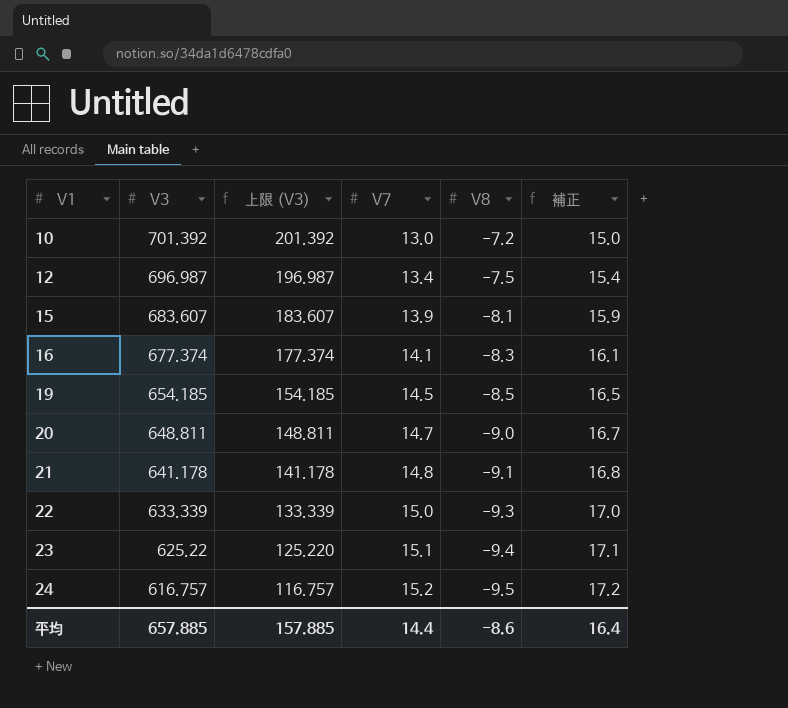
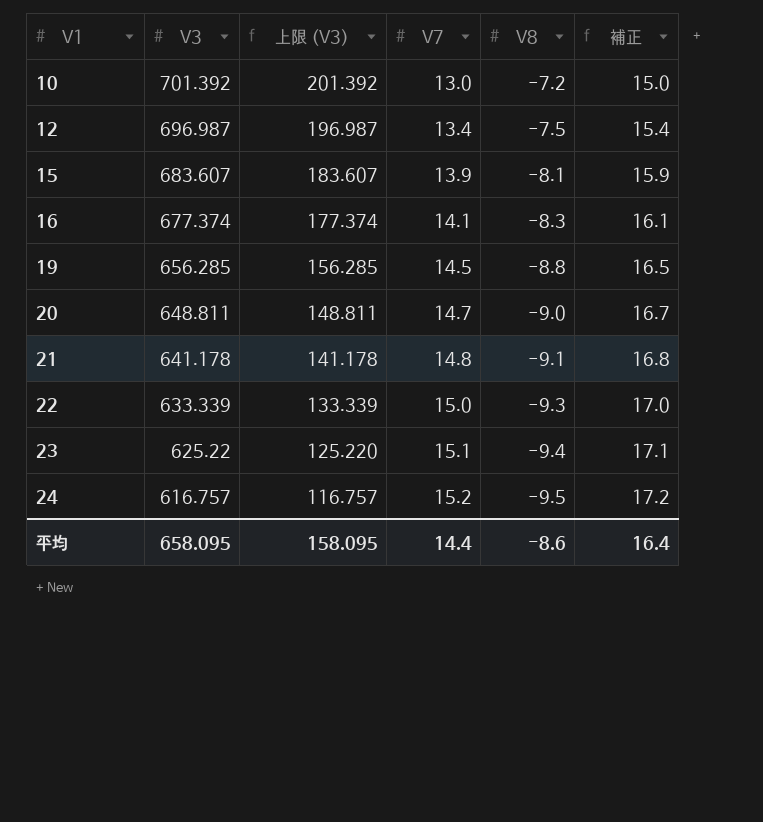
19 | V3: 654.185 -> 656.285
19 | 上限 (V3): 154.185 -> 156.285
19 | V8: -8.5 -> -8.8
平均 | V3: 657.885 -> 658.095
平均 | 上限 (V3): 157.885 -> 158.095

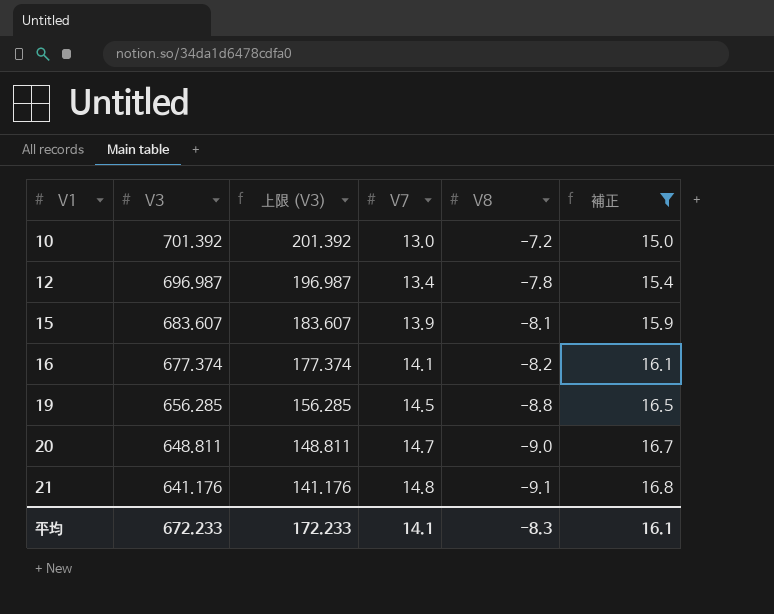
filter: none -> 補正 <= 16.8
12 | V8: -7.5 -> -7.8
16 | V8: -8.3 -> -8.2
21 | V3: 641.178 -> 641.176
21 | 上限 (V3): 141.178 -> 141.176
平均 | V3: 658.095 -> 672.233
平均 | 上限 (V3): 158.095 -> 172.233
平均 | V7: 14.4 -> 14.1
平均 | V8: -8.6 -> -8.3
平均 | 補正: 16.4 -> 16.1

